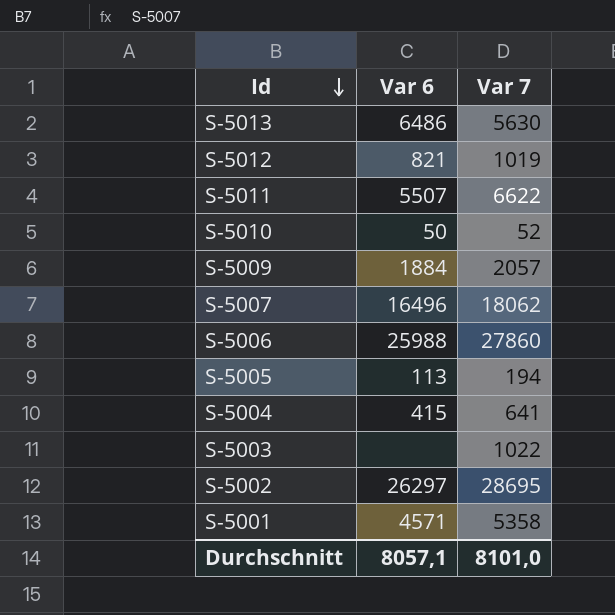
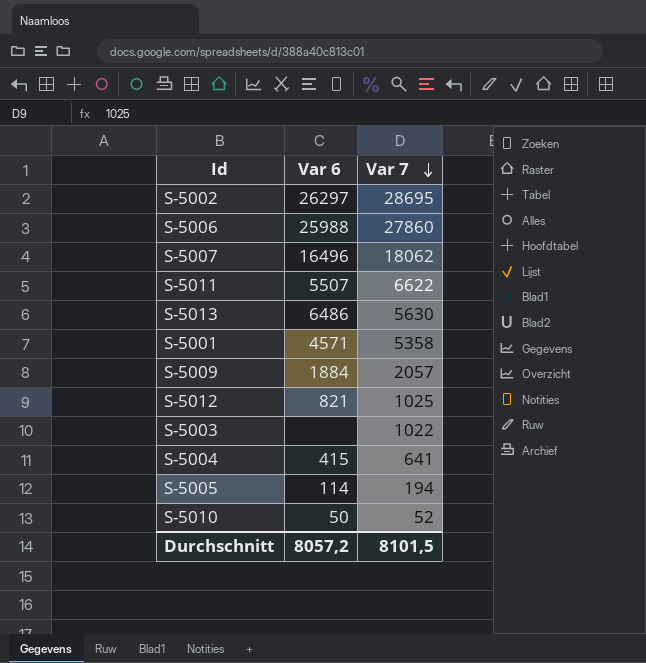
row order: Id descending -> Var 7 descending
S-5012 | Var 7: 1019 -> 1025
S-5005 | Var 6: 113 -> 114
Durchschnitt | Var 6: 8057,1 -> 8057,2
Durchschnitt | Var 7: 8101,0 -> 8101,5

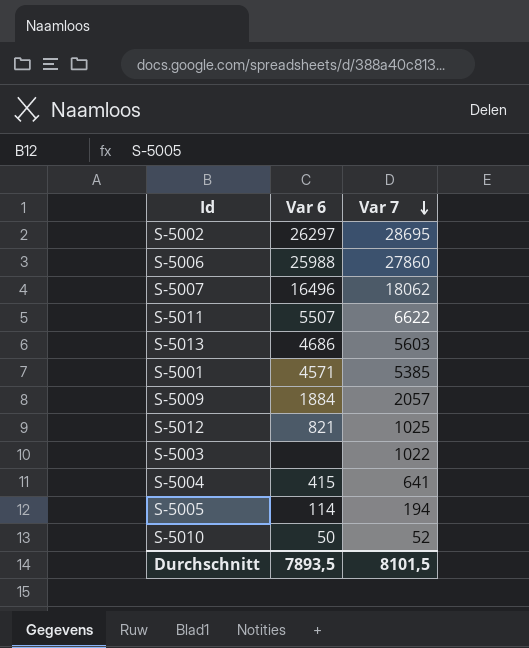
S-5013 | Var 6: 6486 -> 4686
S-5013 | Var 7: 5630 -> 5603
S-5001 | Var 7: 5358 -> 5385
Durchschnitt | Var 6: 8057,2 -> 7893,5

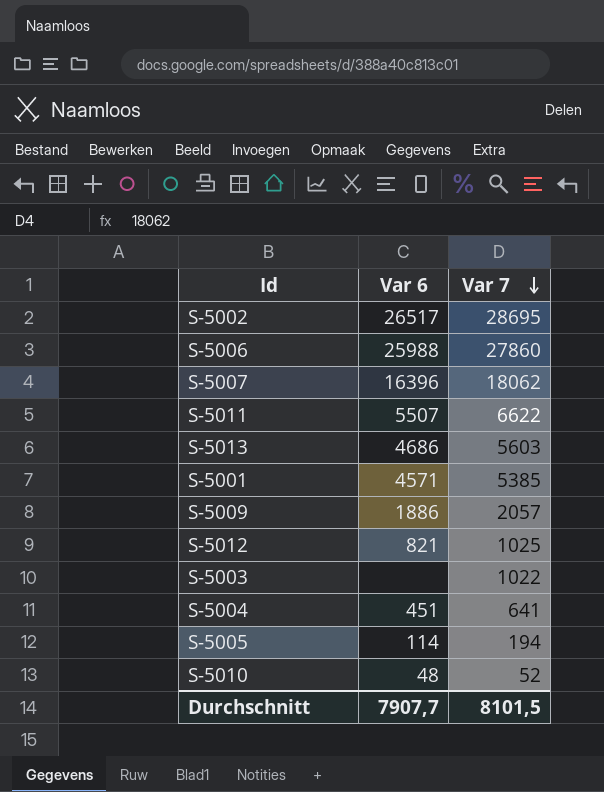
S-5002 | Var 6: 26297 -> 26517
S-5007 | Var 6: 16496 -> 16396
S-5009 | Var 6: 1884 -> 1886
S-5004 | Var 6: 415 -> 451
S-5010 | Var 6: 50 -> 48
Durchschnitt | Var 6: 7893,5 -> 7907,7

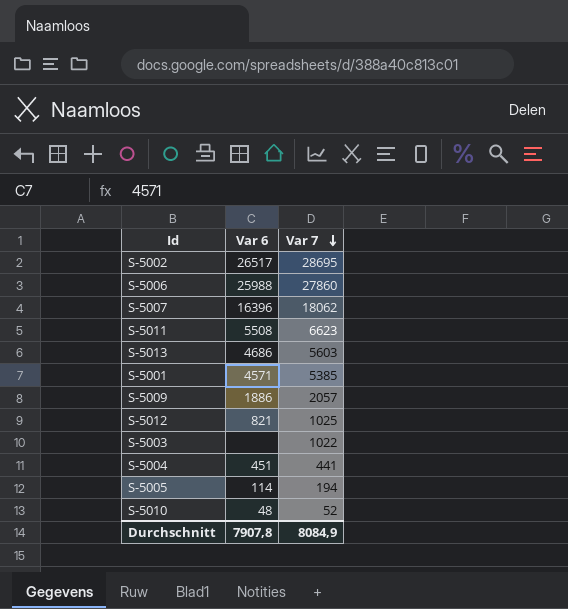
S-5011 | Var 6: 5507 -> 5508
S-5011 | Var 7: 6622 -> 6623
S-5004 | Var 7: 641 -> 441
Durchschnitt | Var 6: 7907,7 -> 7907,8
Durchschnitt | Var 7: 8101,5 -> 8084,9

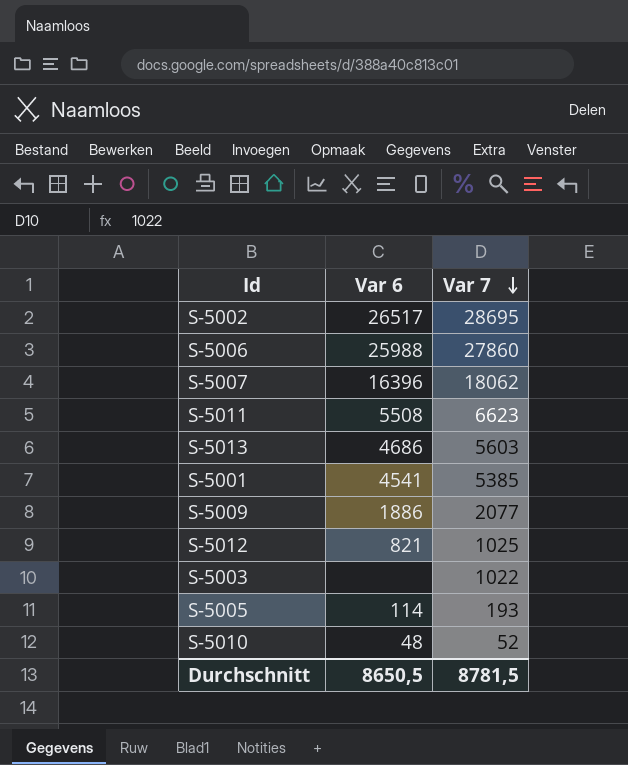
row S-5004: 451 | 441 -> none
S-5001 | Var 6: 4571 -> 4541
S-5009 | Var 7: 2057 -> 2077
S-5005 | Var 7: 194 -> 193
Durchschnitt | Var 6: 7907,8 -> 8650,5
Durchschnitt | Var 7: 8084,9 -> 8781,5

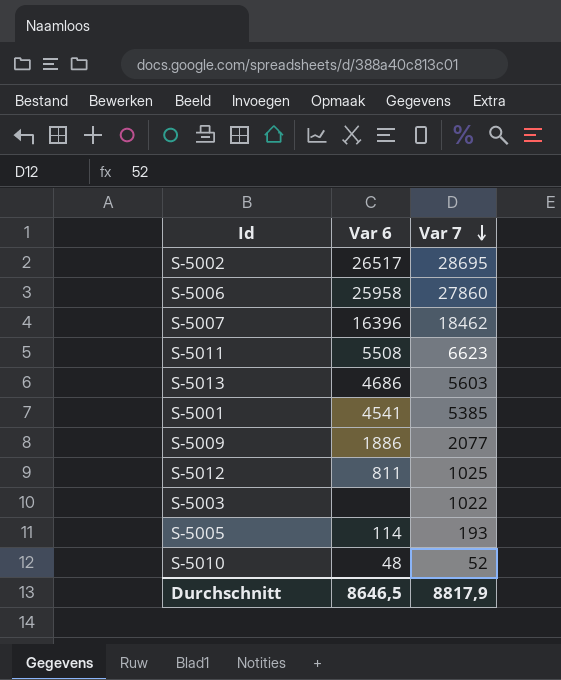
S-5006 | Var 6: 25988 -> 25958
S-5007 | Var 7: 18062 -> 18462
S-5012 | Var 6: 821 -> 811
Durchschnitt | Var 6: 8650,5 -> 8646,5
Durchschnitt | Var 7: 8781,5 -> 8817,9

